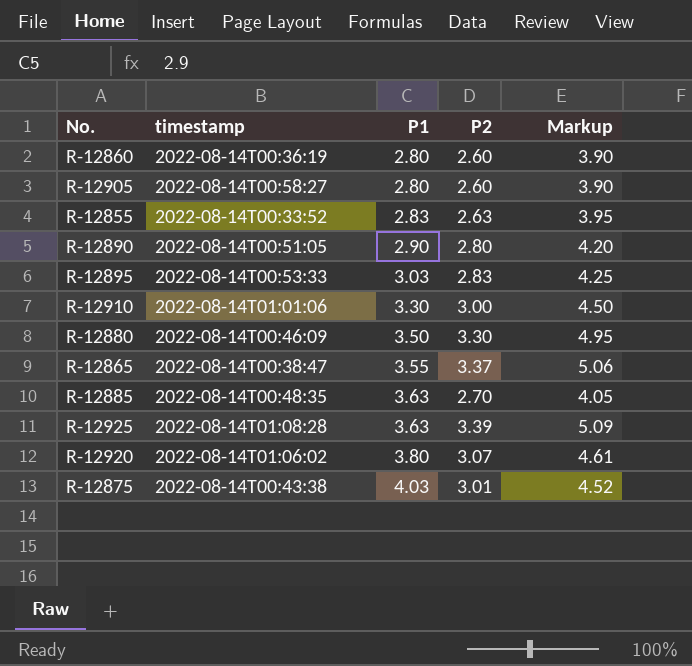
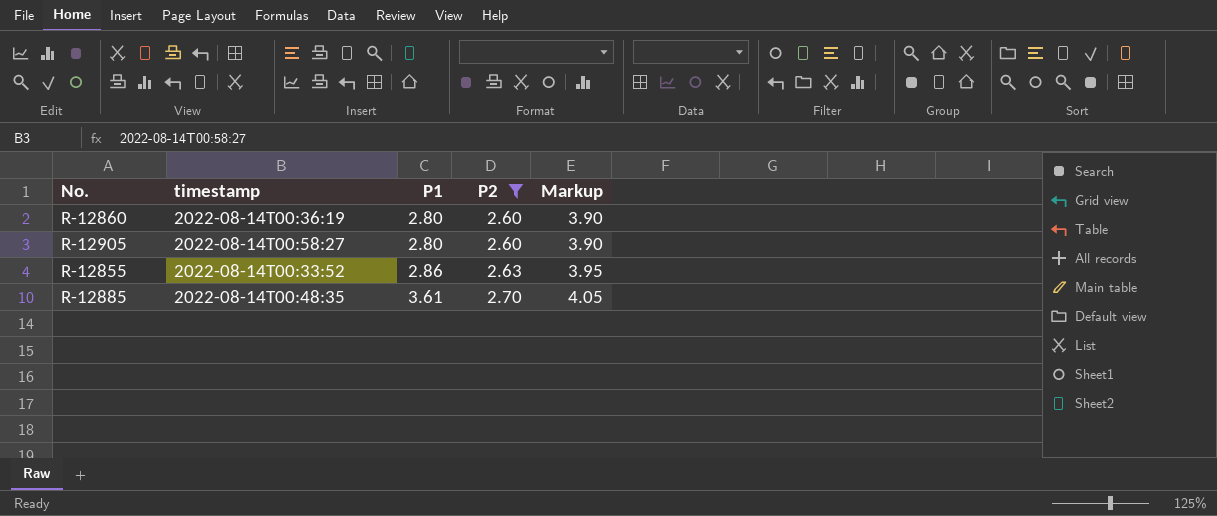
filter: none -> P2 <= 2.70
R-12855 | P1: 2.83 -> 2.86
R-12885 | P1: 3.63 -> 3.61

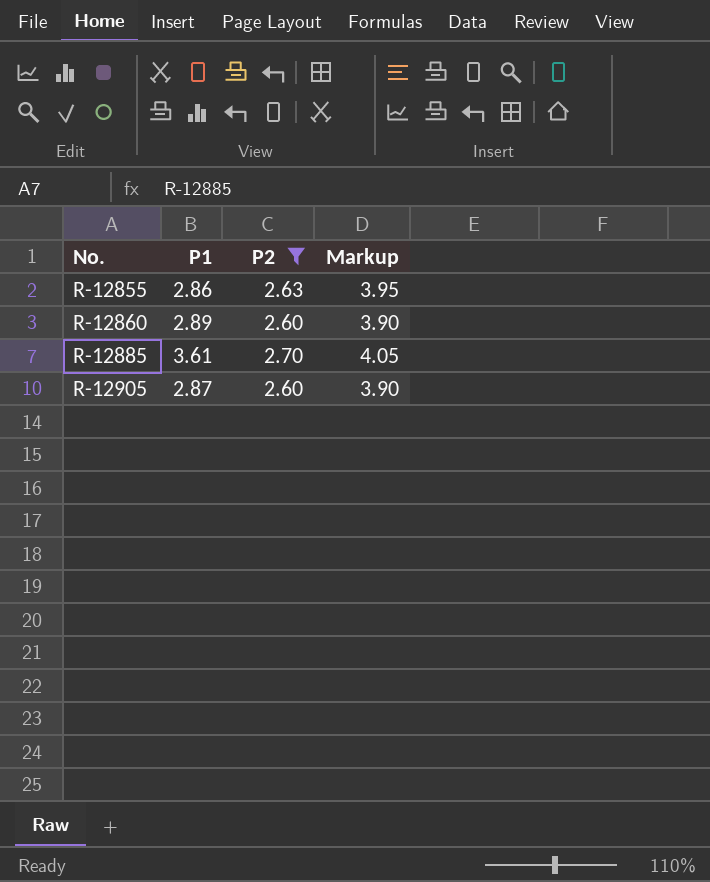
row order: P1 ascending -> No. ascending
column timestamp | position: 2 -> none
R-12860 | P1: 2.80 -> 2.89
R-12905 | P1: 2.80 -> 2.87

